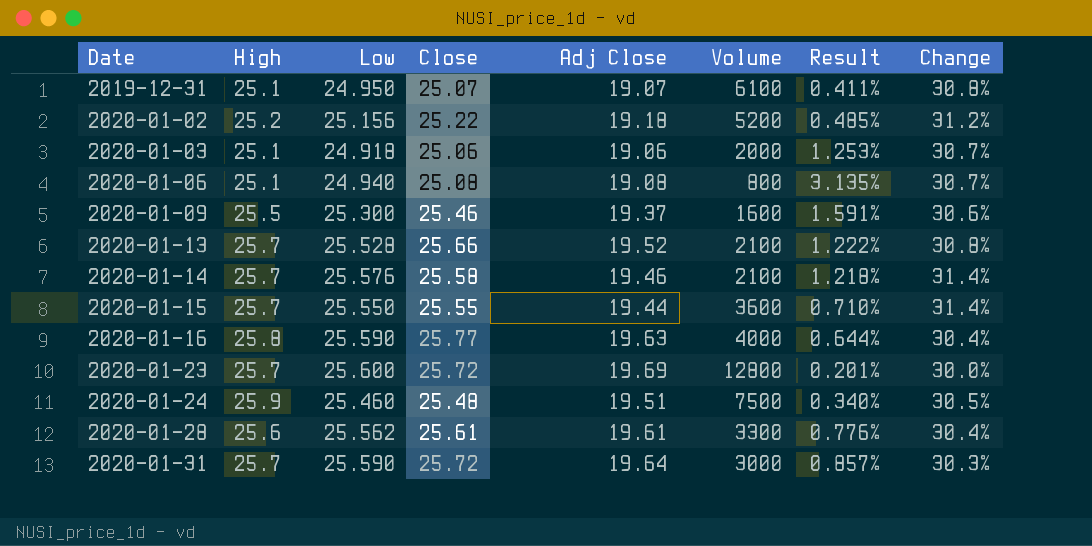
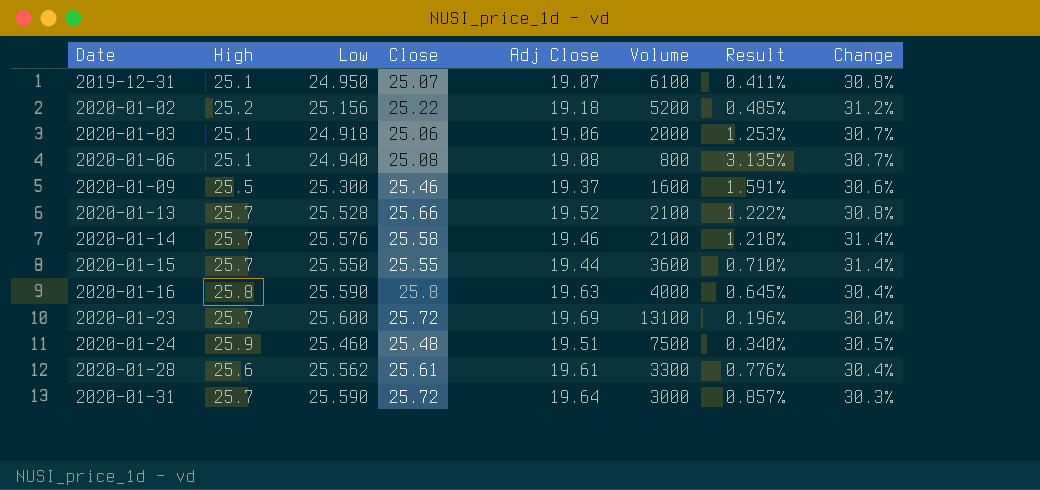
2020-01-16 | Close: 25.77 -> 25.8
2020-01-16 | Result: 0.644% -> 0.645%
2020-01-23 | Volume: 12800 -> 13100
2020-01-23 | Result: 0.201% -> 0.196%

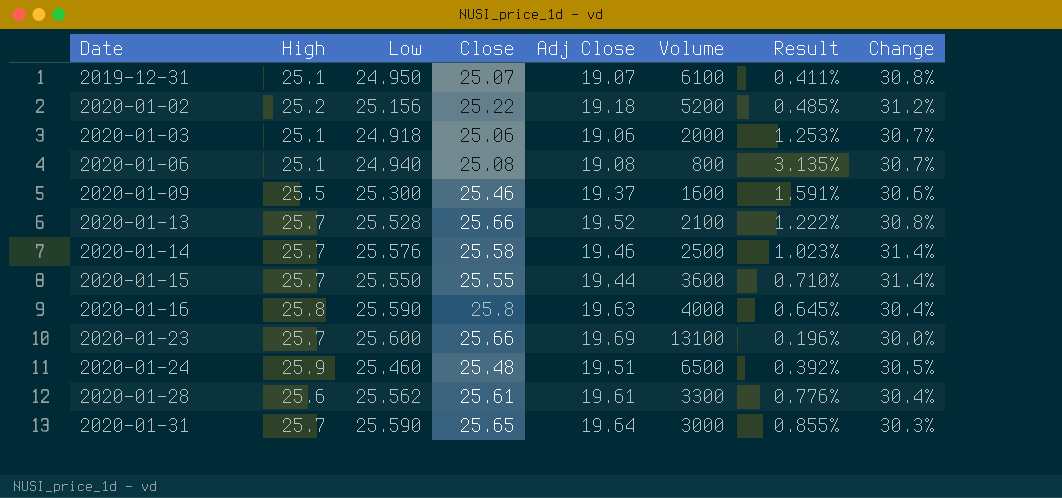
2020-01-14 | Volume: 2100 -> 2500
2020-01-14 | Result: 1.218% -> 1.023%
2020-01-23 | Close: 25.72 -> 25.66
2020-01-24 | Volume: 7500 -> 6500
2020-01-24 | Result: 0.340% -> 0.392%
2020-01-31 | Close: 25.72 -> 25.65
2020-01-31 | Result: 0.857% -> 0.855%

